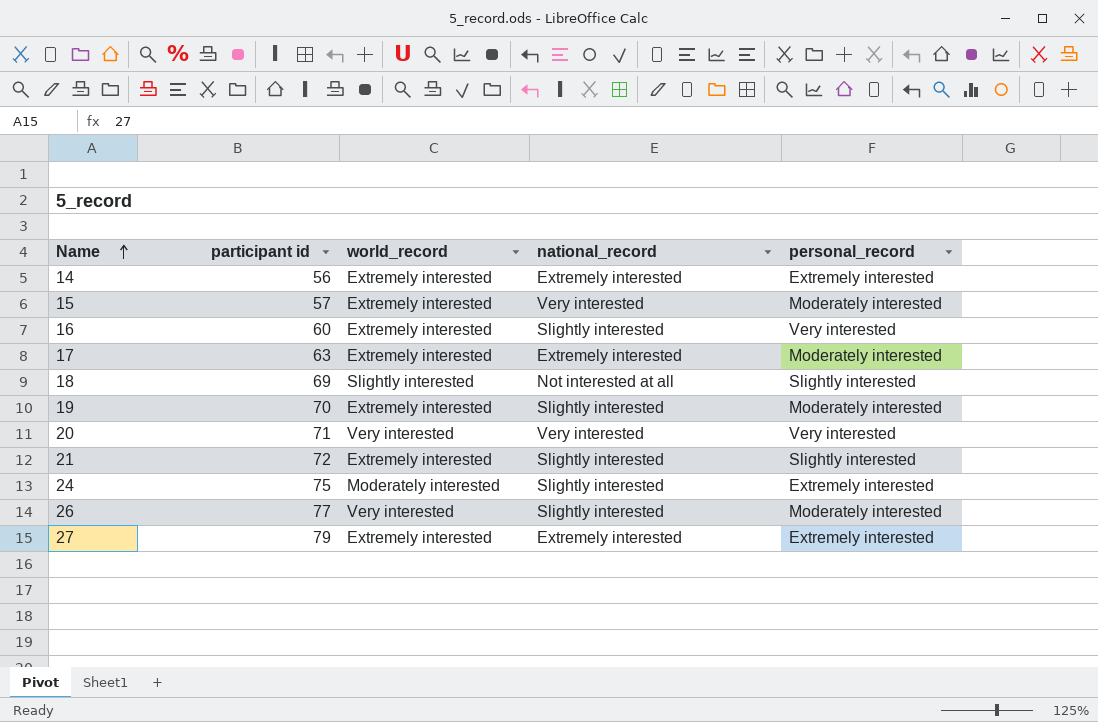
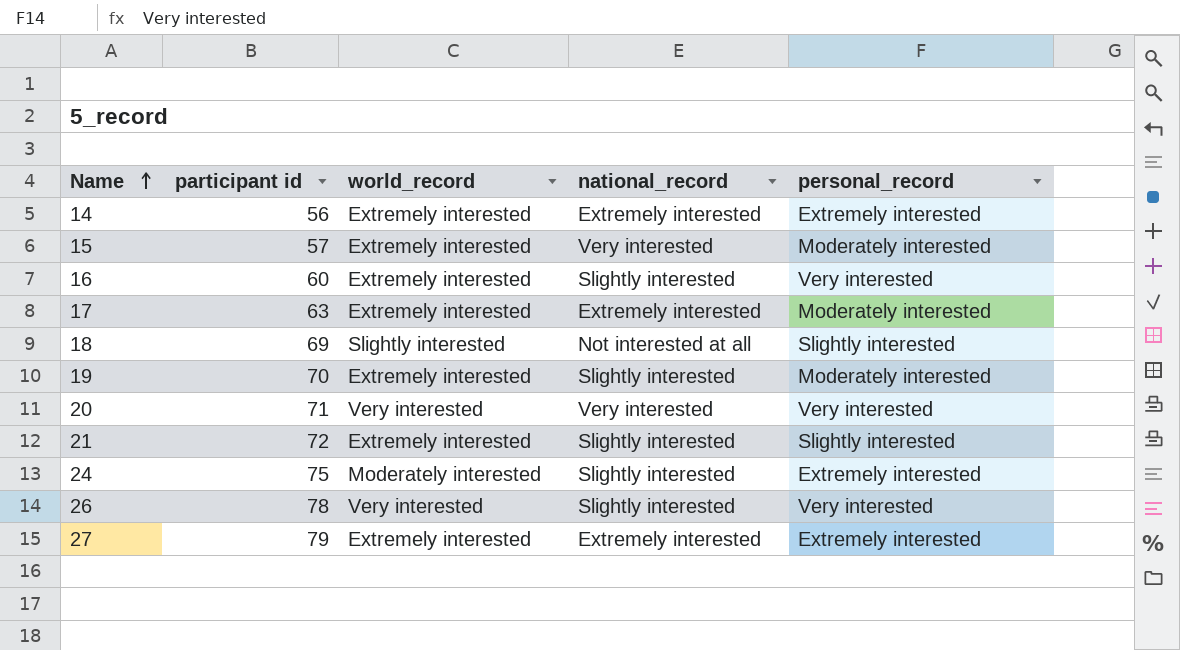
26 | participant id: 77 -> 78
26 | personal_record: Moderately interested -> Very interested

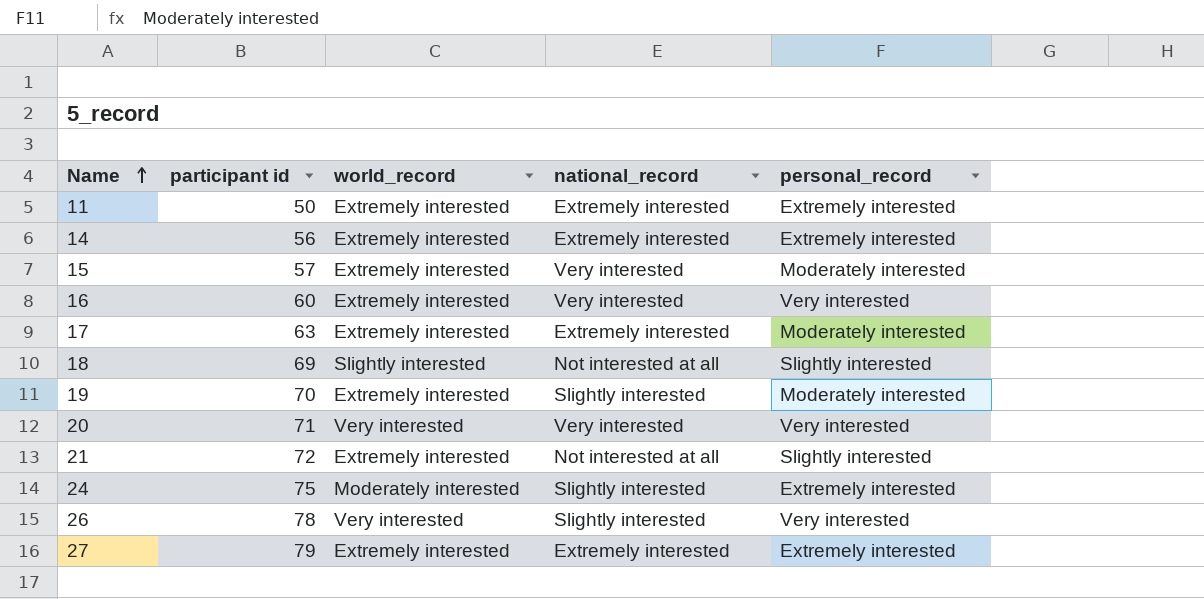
row 11: none -> 50 | Extremely interested | Extremely interested | Extremely interested
16 | national_record: Slightly interested -> Very interested
21 | national_record: Slightly interested -> Not interested at all

